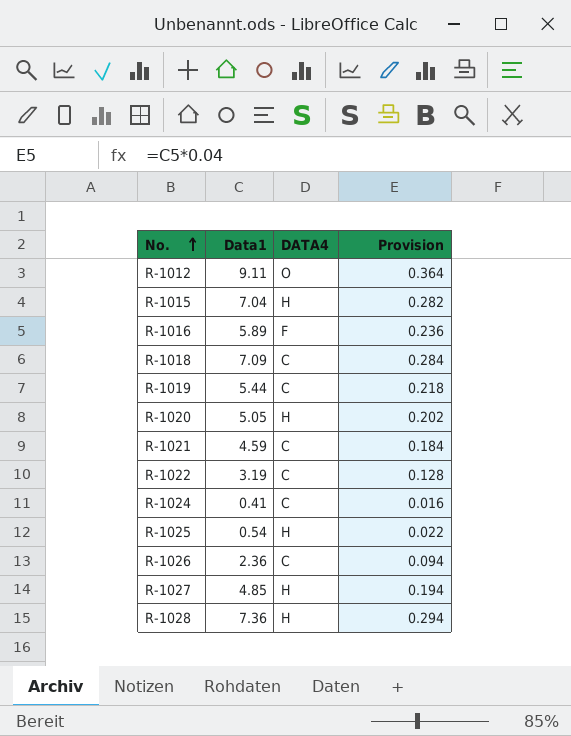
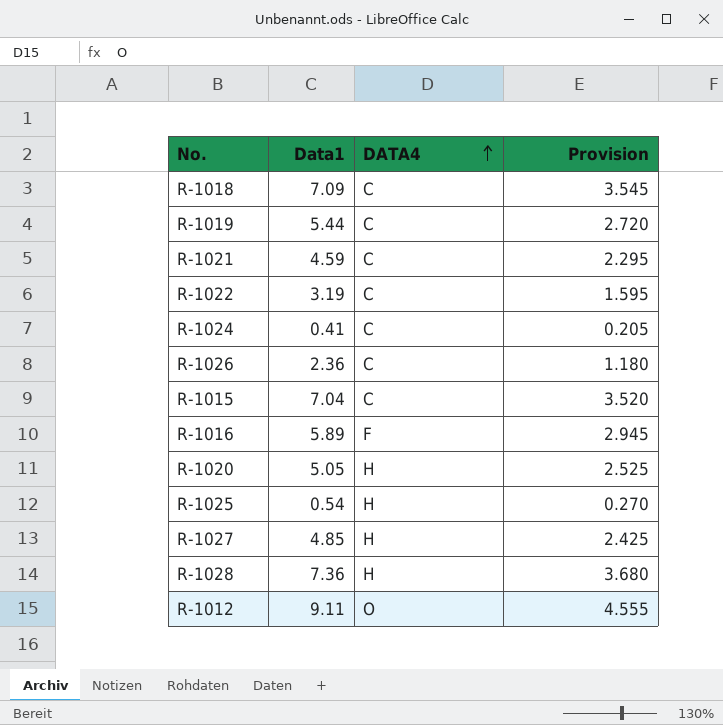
row order: No. ascending -> DATA4 ascending
column Provision | formula: [Data1] * 0.04 -> [Data1] * 0.5
R-1015 | DATA4: H -> C

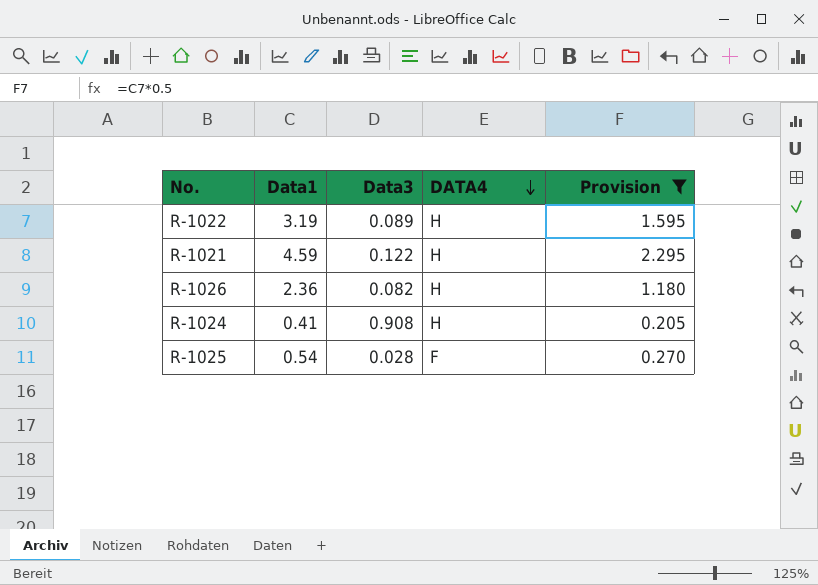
filter: none -> Provision <= 2.295
row order: DATA4 ascending -> DATA4 descending
column Data3 | position: none -> 3
R-1022 | DATA4: C -> H
R-1021 | DATA4: C -> H
R-1026 | DATA4: C -> H
R-1024 | DATA4: C -> H
R-1025 | DATA4: H -> F

